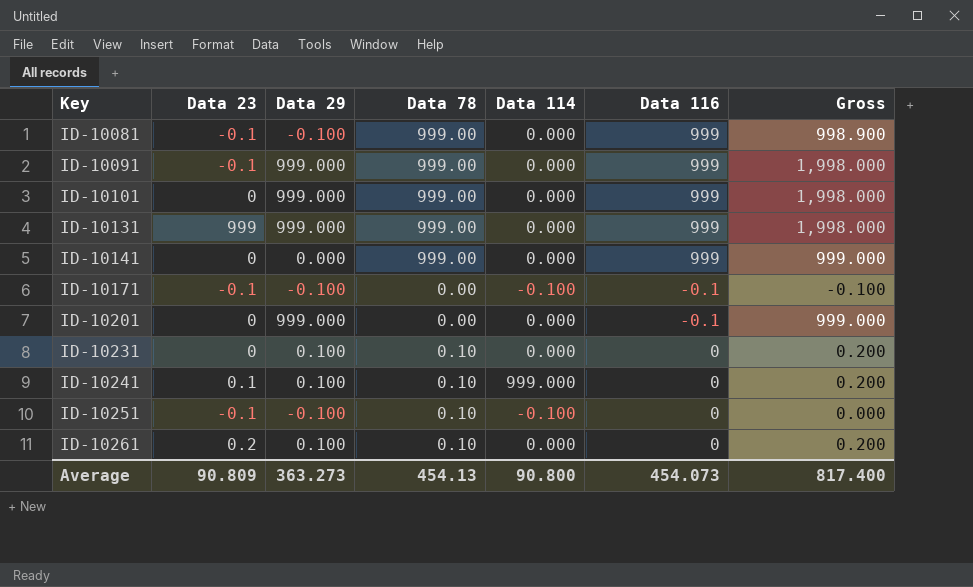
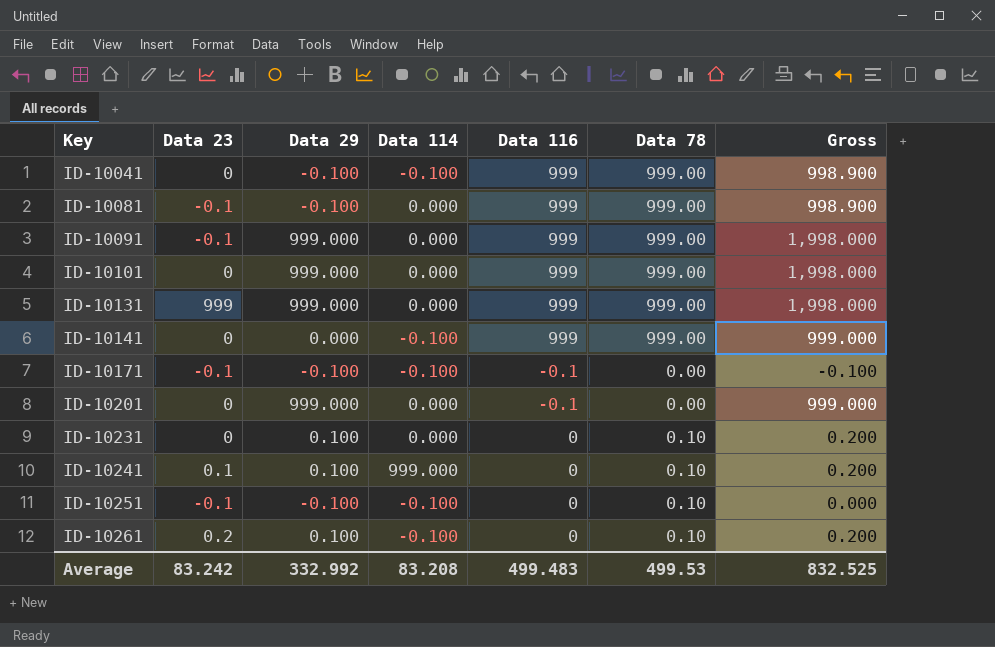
column Data 78 | position: 4 -> 6
row ID-10041: none -> 0 | -0.100 | -0.100 | 999 | 999.00 | 998.900
ID-10141 | Data 114: 0.000 -> -0.100
ID-10261 | Data 114: 0.000 -> -0.100
Average | Data 23: 90.809 -> 83.242
Average | Data 29: 363.273 -> 332.992
Average | Data 114: 90.800 -> 83.208
Average | Data 116: 454.073 -> 499.483
Average | Data 78: 454.13 -> 499.53
Average | Gross: 817.400 -> 832.525

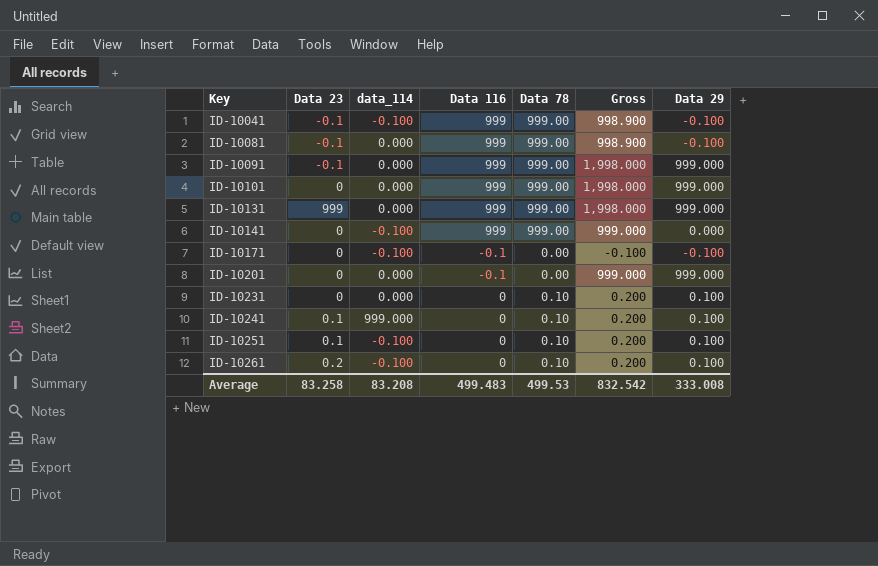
column name: Data 114 -> data_114
column Data 29 | position: 3 -> 7
ID-10041 | Data 23: 0 -> -0.1
ID-10171 | Data 23: -0.1 -> 0
ID-10251 | Data 23: -0.1 -> 0.1
ID-10251 | Gross: 0.000 -> 0.200
ID-10251 | Data 29: -0.100 -> 0.100
Average | Data 23: 83.242 -> 83.258
Average | Gross: 832.525 -> 832.542
Average | Data 29: 332.992 -> 333.008

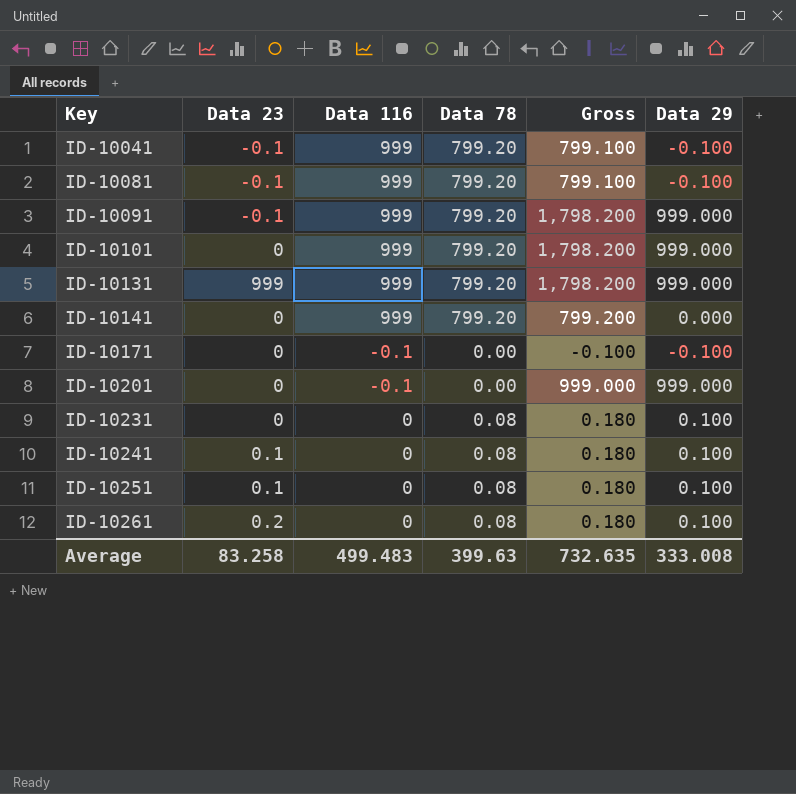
column data_114 | position: 3 -> none
ID-10041 | Data 78: 999.00 -> 799.20
ID-10041 | Gross: 998.900 -> 799.100
ID-10081 | Data 78: 999.00 -> 799.20
ID-10081 | Gross: 998.900 -> 799.100
ID-10091 | Data 78: 999.00 -> 799.20
ID-10091 | Gross: 1,998.000 -> 1,798.200
ID-10101 | Data 78: 999.00 -> 799.20
ID-10101 | Gross: 1,998.000 -> 1,798.200
ID-10131 | Data 78: 999.00 -> 799.20
ID-10131 | Gross: 1,998.000 -> 1,798.200
ID-10141 | Data 78: 999.00 -> 799.20
ID-10141 | Gross: 999.000 -> 799.200
ID-10231 | Data 78: 0.10 -> 0.08
ID-10231 | Gross: 0.200 -> 0.180
ID-10241 | Data 78: 0.10 -> 0.08
ID-10241 | Gross: 0.200 -> 0.180
ID-10251 | Data 78: 0.10 -> 0.08
ID-10251 | Gross: 0.200 -> 0.180
ID-10261 | Data 78: 0.10 -> 0.08
ID-10261 | Gross: 0.200 -> 0.180
Average | Data 78: 499.53 -> 399.63
Average | Gross: 832.542 -> 732.635

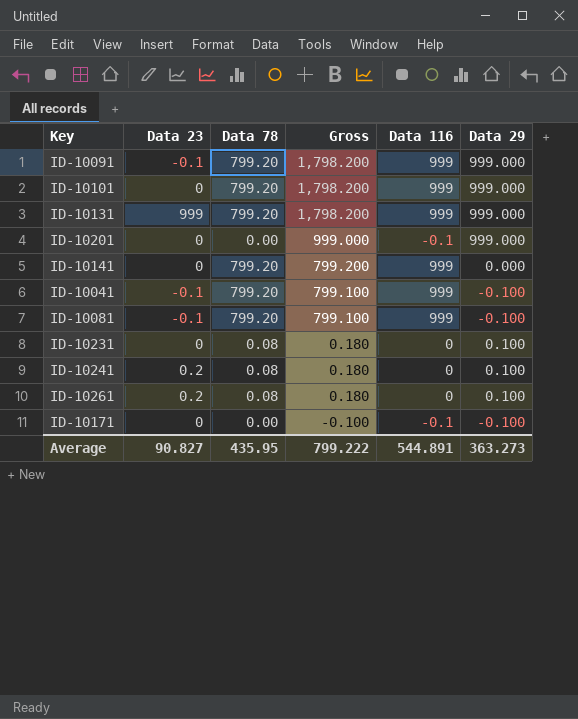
row order: Key ascending -> Gross descending
column Data 116 | position: 3 -> 5
row ID-10251: 0.1 | 0 | 0.08 | 0.180 | 0.100 -> none
ID-10241 | Data 23: 0.1 -> 0.2
Average | Data 23: 83.258 -> 90.827
Average | Data 78: 399.63 -> 435.95
Average | Gross: 732.635 -> 799.222
Average | Data 116: 499.483 -> 544.891
Average | Data 29: 333.008 -> 363.273

